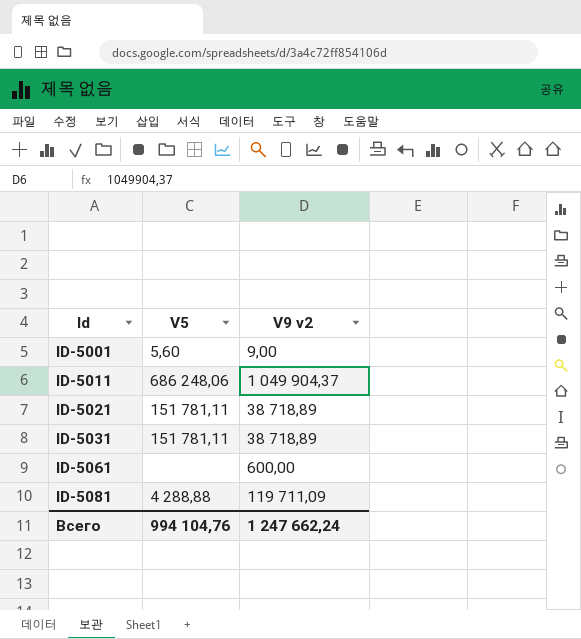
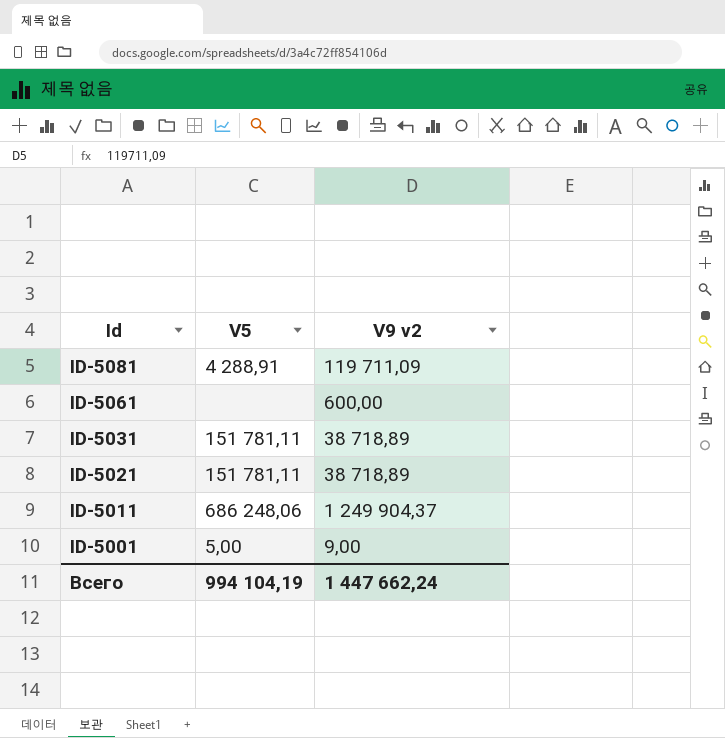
row order: Id ascending -> Id descending
ID-5081 | V5: 4 288,88 -> 4 288,91
ID-5011 | V9 v2: 1 049 904,37 -> 1 249 904,37
ID-5001 | V5: 5,60 -> 5,00
Всего | V5: 994 104,76 -> 994 104,19
Всего | V9 v2: 1 247 662,24 -> 1 447 662,24

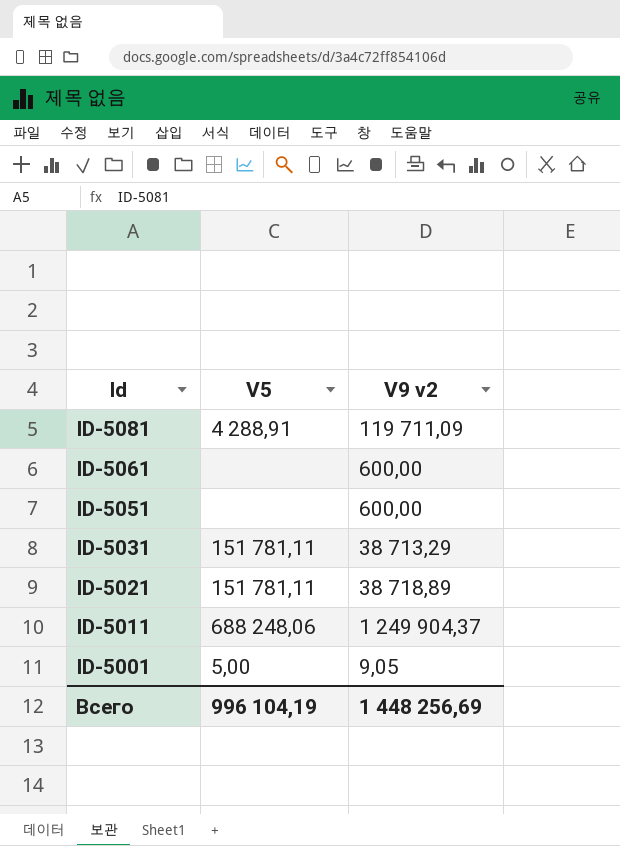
row ID-5051: none -> none | 600,00
ID-5031 | V9 v2: 38 718,89 -> 38 713,29
ID-5011 | V5: 686 248,06 -> 688 248,06
ID-5001 | V9 v2: 9,00 -> 9,05
Всего | V5: 994 104,19 -> 996 104,19
Всего | V9 v2: 1 447 662,24 -> 1 448 256,69

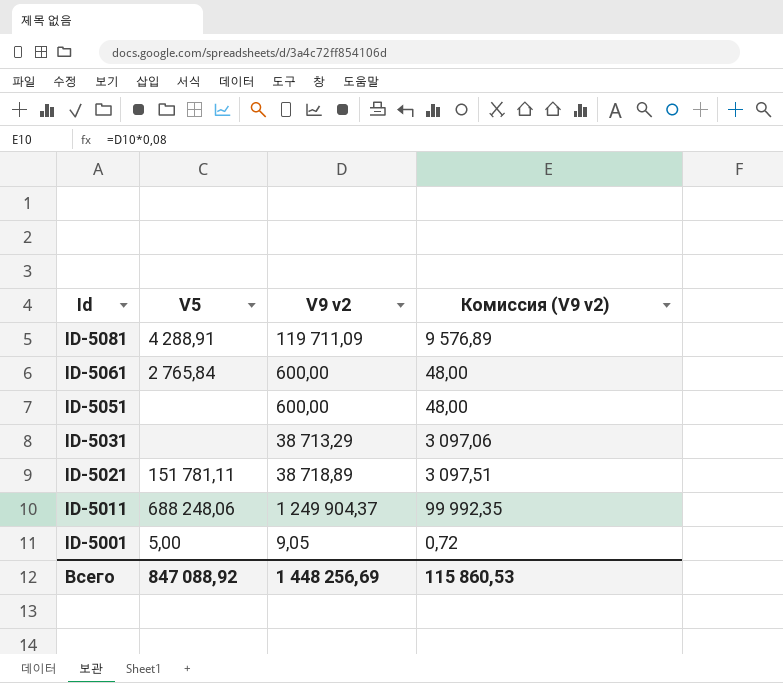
column Комиссия (V9 v2) | formula: none -> [V9 v2] * 0,08
ID-5061 | V5: none -> 2 765,84
ID-5031 | V5: 151 781,11 -> none
Всего | V5: 996 104,19 -> 847 088,92

